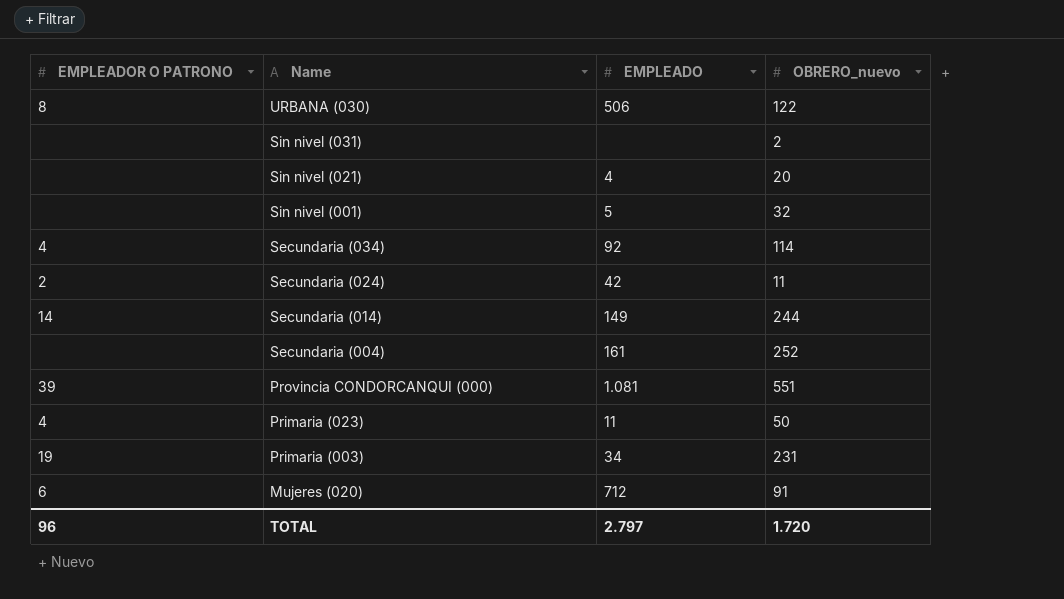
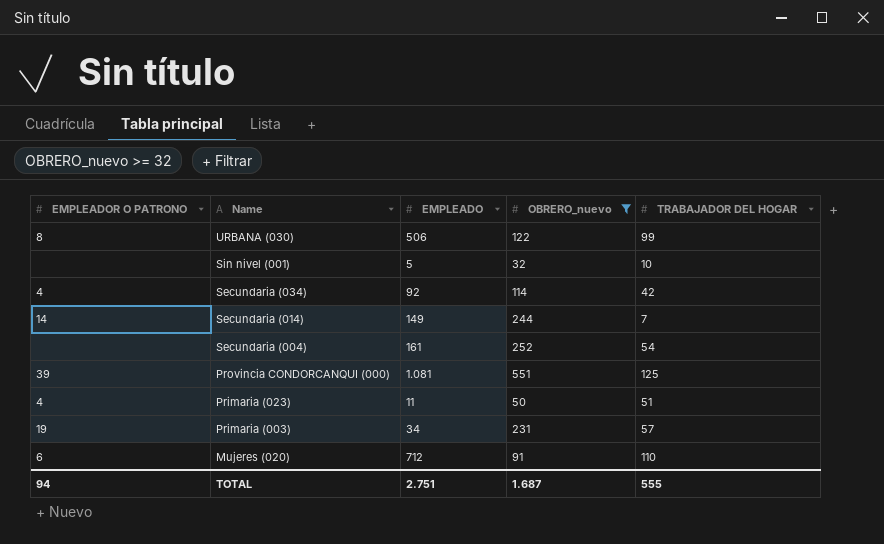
filter: none -> OBRERO_nuevo >= 32
column TRABAJADOR DEL HOGAR | position: none -> 5
TOTAL | EMPLEADOR O PATRONO: 96 -> 94
TOTAL | EMPLEADO: 2.797 -> 2.751
TOTAL | OBRERO_nuevo: 1.720 -> 1.687

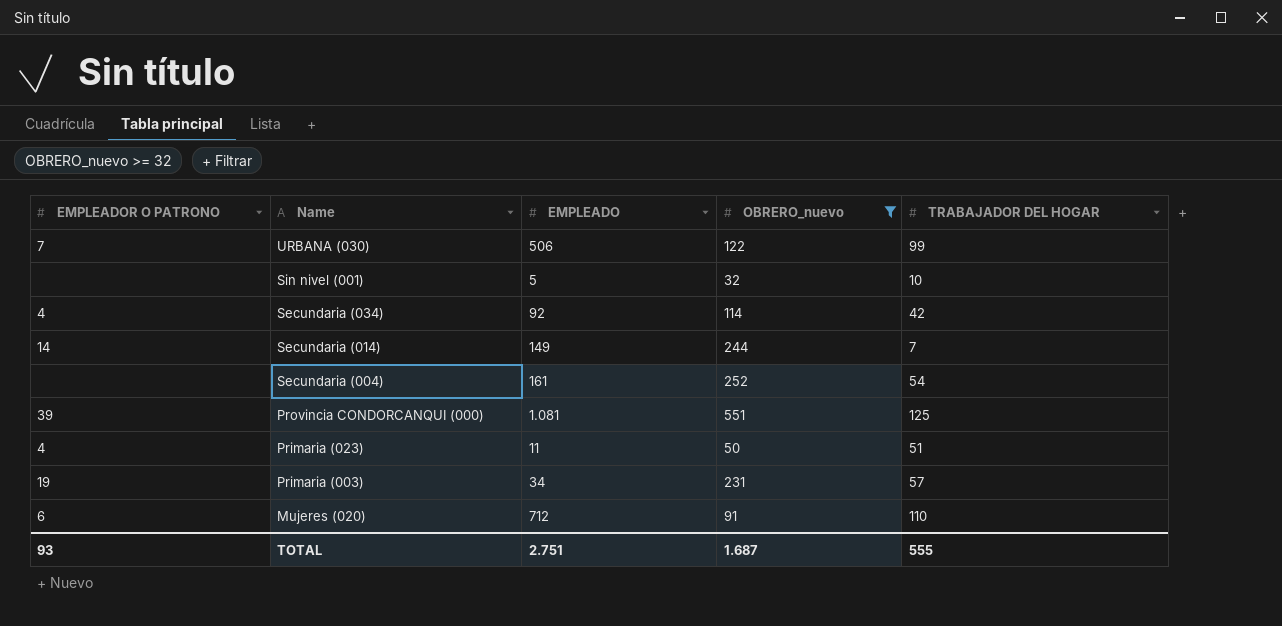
URBANA (030) | EMPLEADOR O PATRONO: 8 -> 7
TOTAL | EMPLEADOR O PATRONO: 94 -> 93

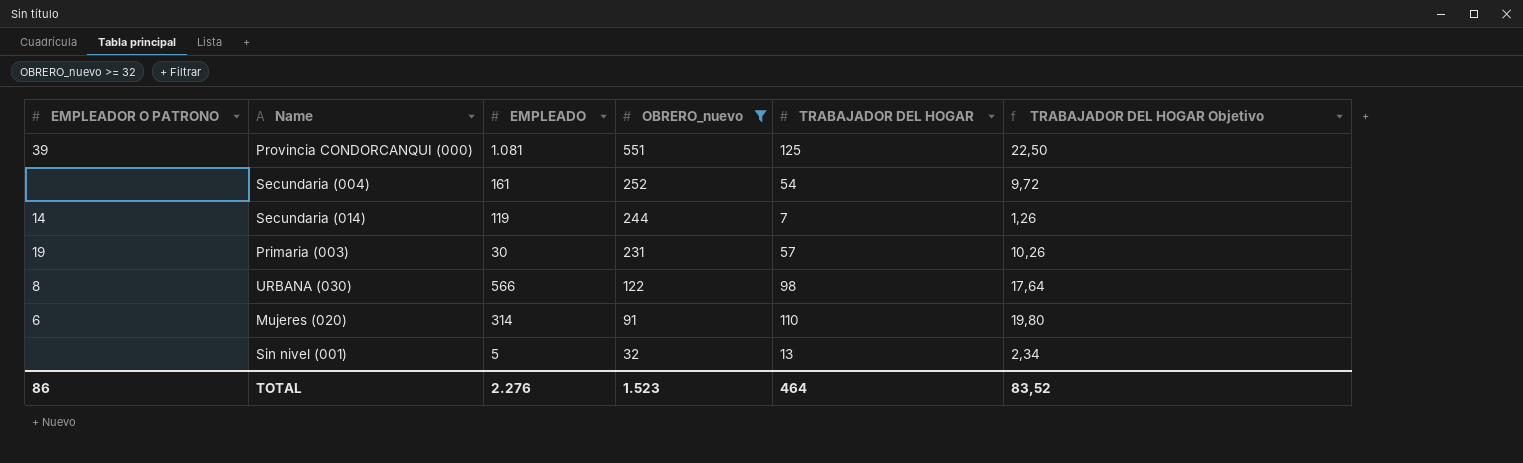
row order: Name descending -> OBRERO_nuevo descending
column TRABAJADOR DEL HOGAR Objetivo | formula: none -> [TRABAJADOR DEL HOGAR] * 0,18
row Secundaria (034): 4 | 92 | 114 | 42 -> none
row Primaria (023): 4 | 11 | 50 | 51 -> none
Secundaria (014) | EMPLEADO: 149 -> 119
Primaria (003) | EMPLEADO: 34 -> 30
URBANA (030) | EMPLEADOR O PATRONO: 7 -> 8
URBANA (030) | EMPLEADO: 506 -> 566
URBANA (030) | TRABAJADOR DEL HOGAR: 99 -> 98
Mujeres (020) | EMPLEADO: 712 -> 314
Sin nivel (001) | TRABAJADOR DEL HOGAR: 10 -> 13
TOTAL | EMPLEADOR O PATRONO: 93 -> 86
TOTAL | EMPLEADO: 2.751 -> 2.276
TOTAL | OBRERO_nuevo: 1.687 -> 1.523
TOTAL | TRABAJADOR DEL HOGAR: 555 -> 464

